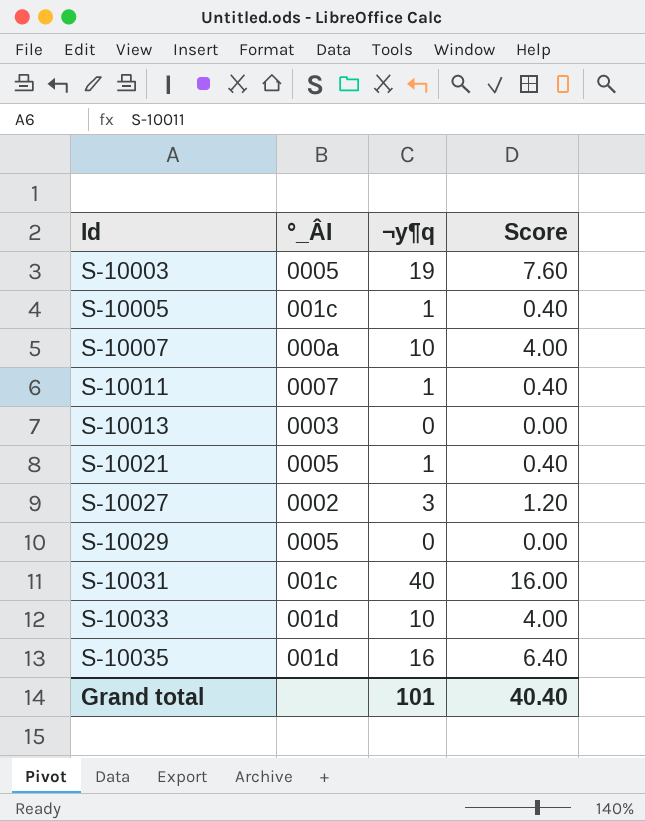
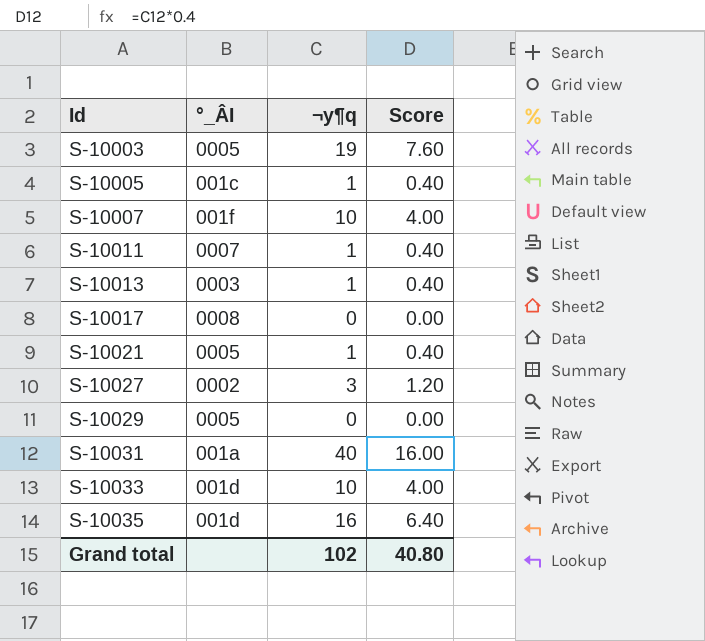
S-10007 | °_ÂI: 000a -> 001f
S-10013 | ¬y¶q: 0 -> 1
S-10013 | Score: 0.00 -> 0.40
row S-10017: none -> 0008 | 0 | 0.00
S-10031 | °_ÂI: 001c -> 001a
Grand total | ¬y¶q: 101 -> 102
Grand total | Score: 40.40 -> 40.80

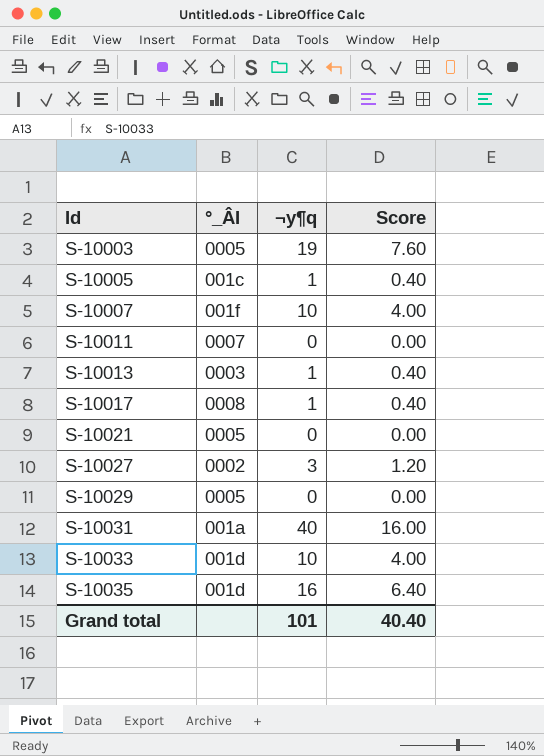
S-10011 | ¬y¶q: 1 -> 0
S-10011 | Score: 0.40 -> 0.00
S-10017 | ¬y¶q: 0 -> 1
S-10017 | Score: 0.00 -> 0.40
S-10021 | ¬y¶q: 1 -> 0
S-10021 | Score: 0.40 -> 0.00
Grand total | ¬y¶q: 102 -> 101
Grand total | Score: 40.80 -> 40.40

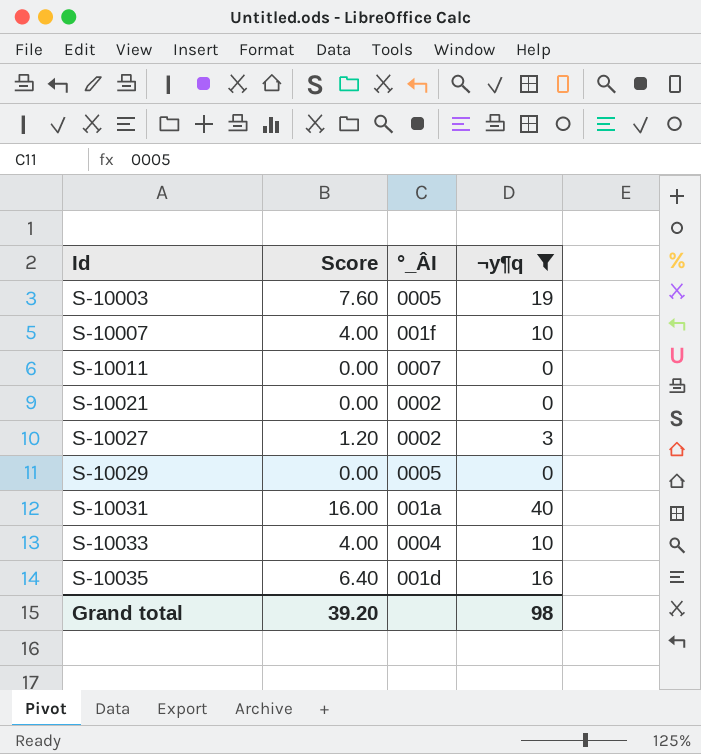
filter: none -> ¬y¶q != 1
column Score | position: 4 -> 2
S-10021 | °_ÂI: 0005 -> 0002
S-10033 | °_ÂI: 001d -> 0004
Grand total | Score: 40.40 -> 39.20
Grand total | ¬y¶q: 101 -> 98

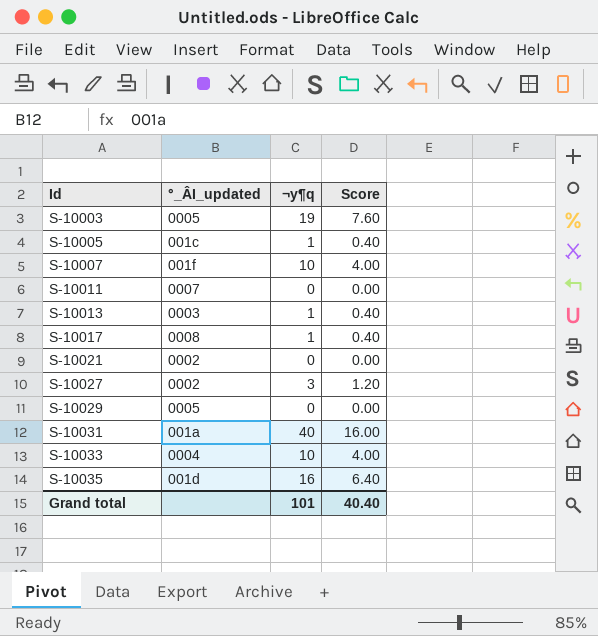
filter: ¬y¶q != 1 -> none
column name: °_ÂI -> °_ÂI_updated
column Score | position: 2 -> 4
Grand total | ¬y¶q: 98 -> 101
Grand total | Score: 39.20 -> 40.40

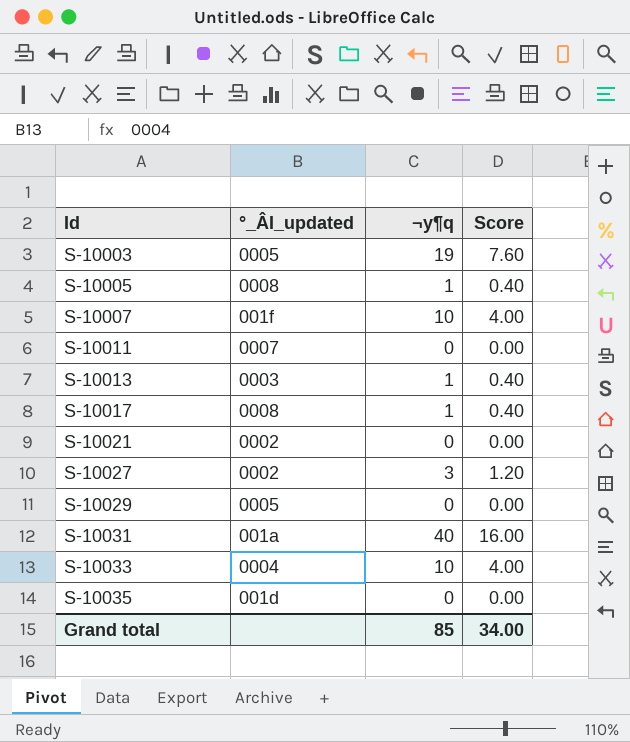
S-10005 | °_ÂI_updated: 001c -> 0008
S-10035 | ¬y¶q: 16 -> 0
S-10035 | Score: 6.40 -> 0.00
Grand total | ¬y¶q: 101 -> 85
Grand total | Score: 40.40 -> 34.00

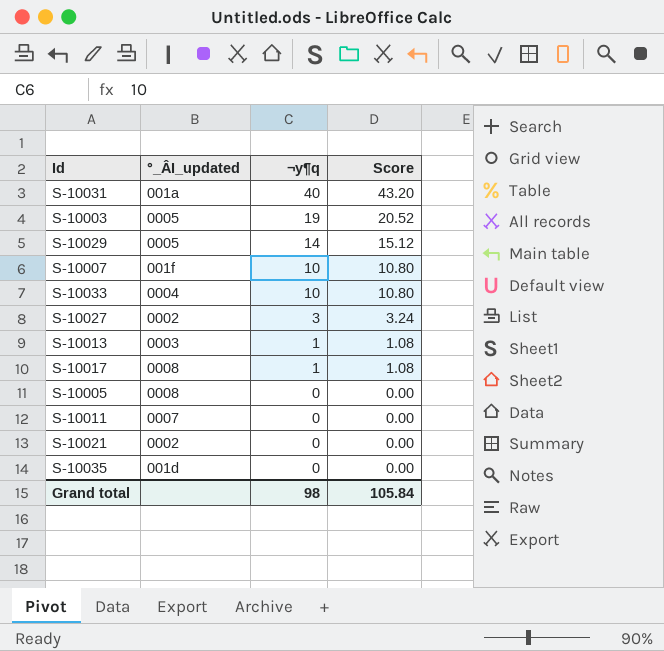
row order: Id ascending -> ¬y¶q descending
column Score | formula: [¬y¶q] * 0.4 -> [¬y¶q] * 1.08
S-10029 | ¬y¶q: 0 -> 14
S-10005 | ¬y¶q: 1 -> 0
Grand total | ¬y¶q: 85 -> 98
Grand total | Score: 34.00 -> 105.84

